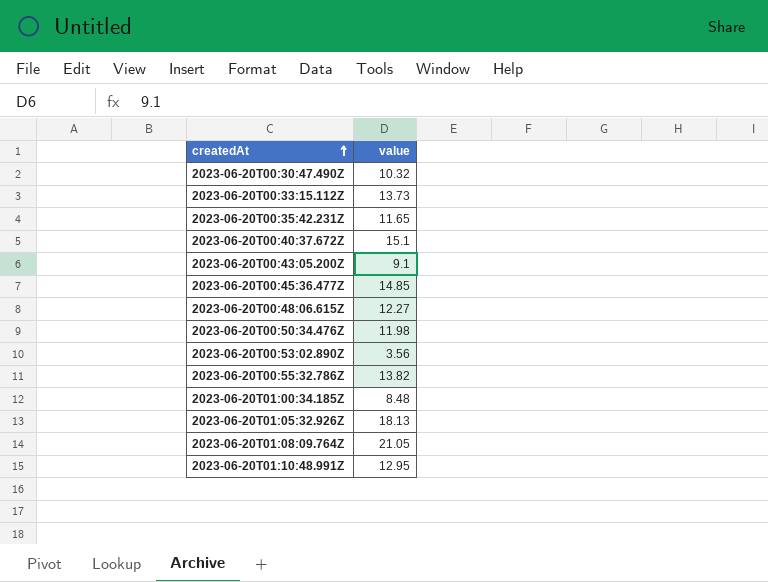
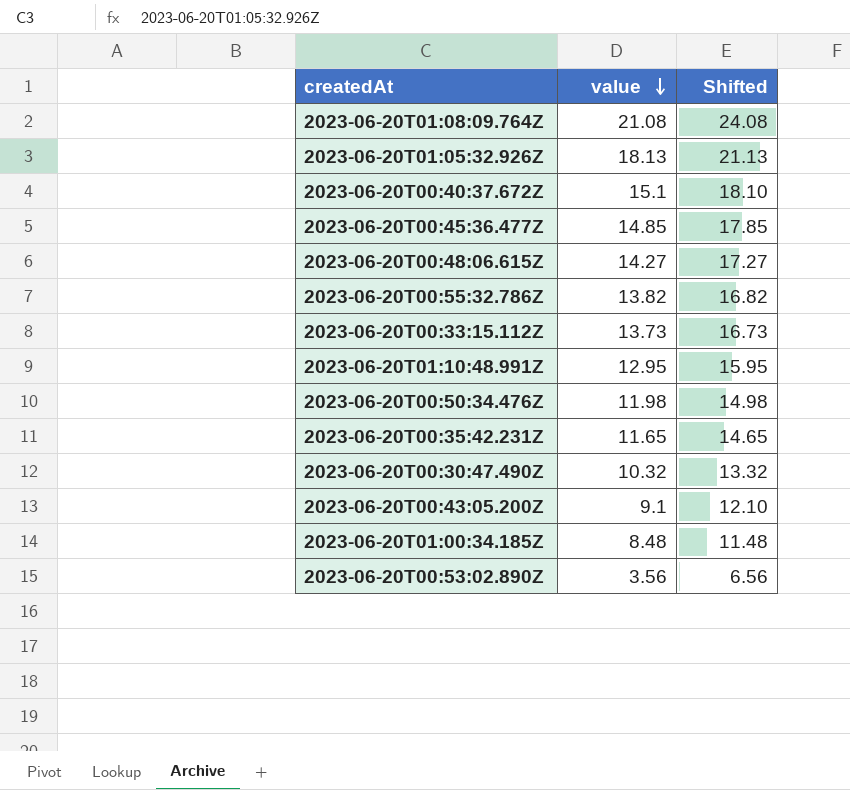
row order: createdAt ascending -> value descending
column Shifted | formula: none -> [value] + 3
2023-06-20T01:08:09.764Z | value: 21.05 -> 21.08
2023-06-20T00:48:06.615Z | value: 12.27 -> 14.27

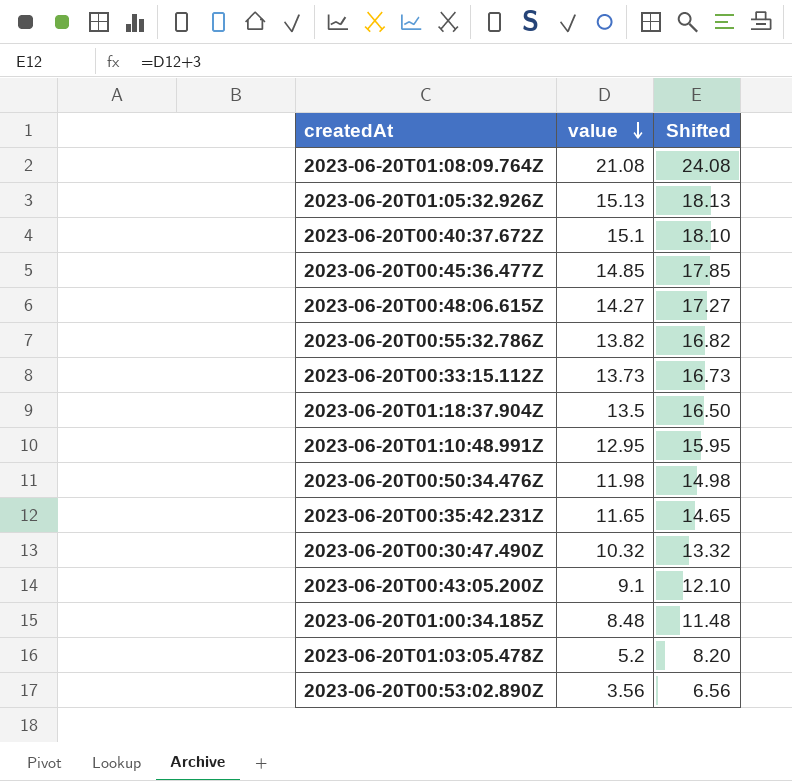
2023-06-20T01:05:32.926Z | value: 18.13 -> 15.13
2023-06-20T01:05:32.926Z | Shifted: 21.13 -> 18.13
row 2023-06-20T01:18:37.904Z: none -> 13.5 | 16.50
row 2023-06-20T01:03:05.478Z: none -> 5.2 | 8.20

